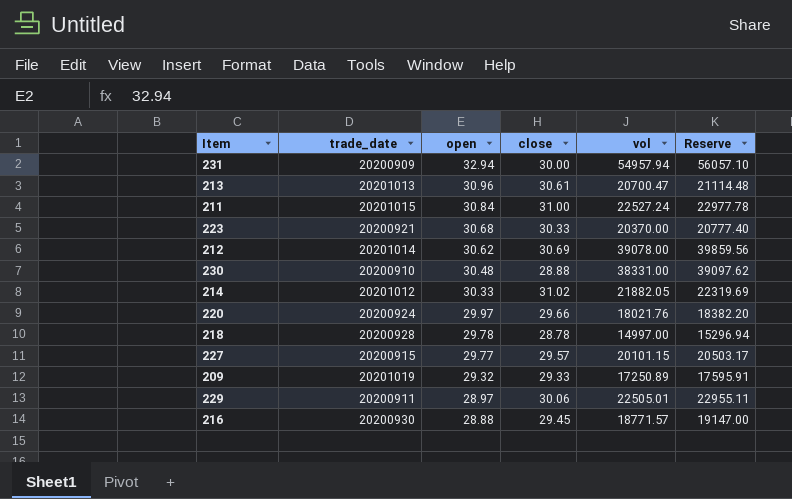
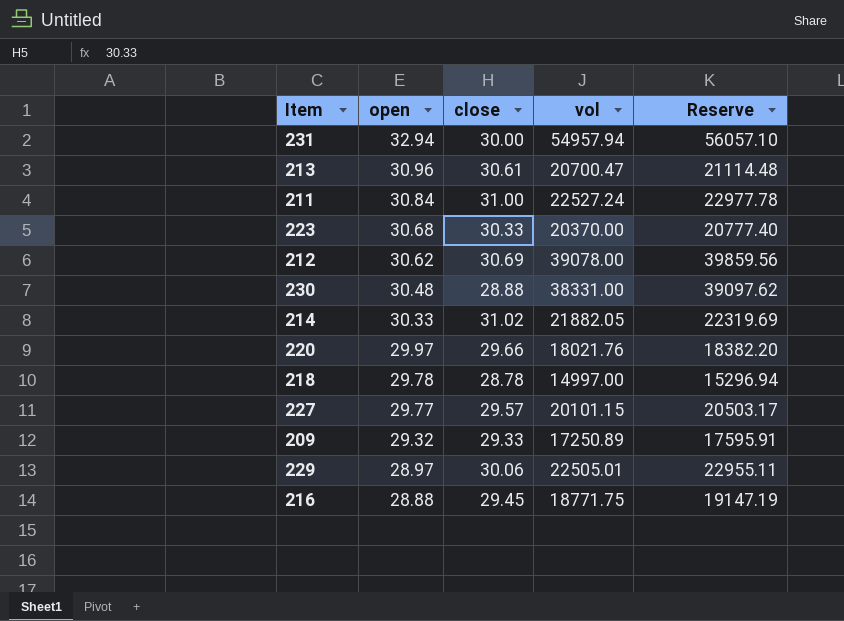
column trade_date | position: 2 -> none
216 | vol: 18771.57 -> 18771.75
216 | Reserve: 19147.00 -> 19147.19

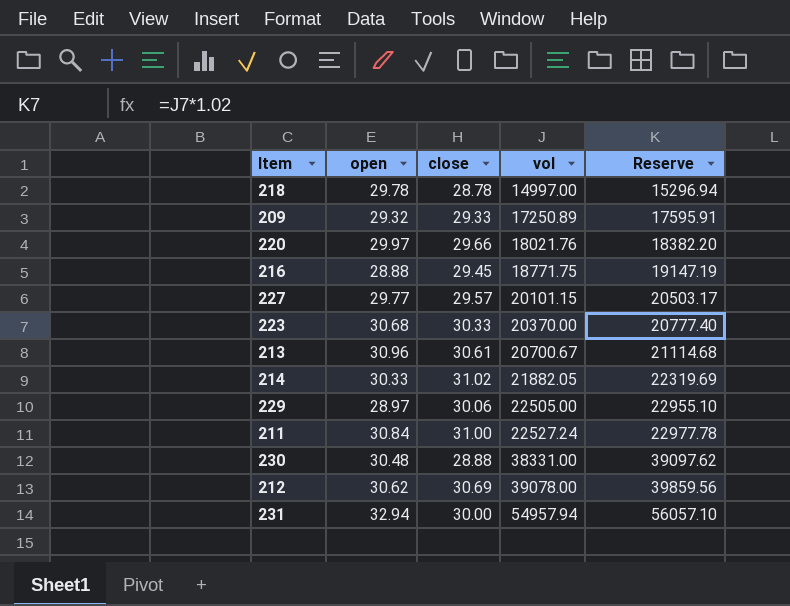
row order: open descending -> vol ascending
213 | vol: 20700.47 -> 20700.67
213 | Reserve: 21114.48 -> 21114.68
229 | vol: 22505.01 -> 22505.00
229 | Reserve: 22955.11 -> 22955.10

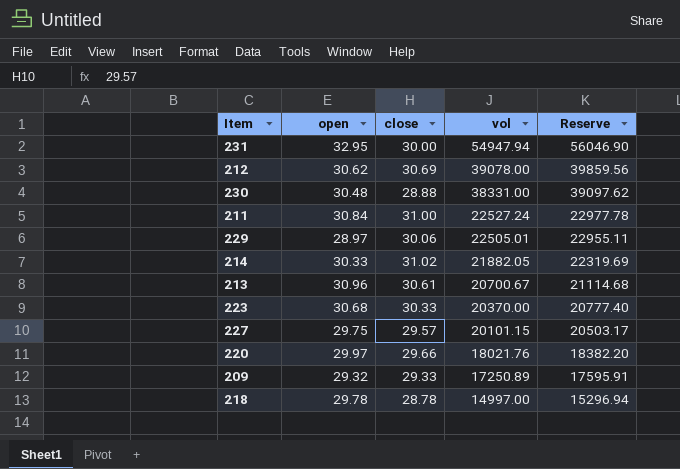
row order: vol ascending -> vol descending
row 216: 28.88 | 29.45 | 18771.75 | 19147.19 -> none
231 | open: 32.94 -> 32.95
231 | vol: 54957.94 -> 54947.94
231 | Reserve: 56057.10 -> 56046.90
229 | vol: 22505.00 -> 22505.01
229 | Reserve: 22955.10 -> 22955.11
227 | open: 29.77 -> 29.75

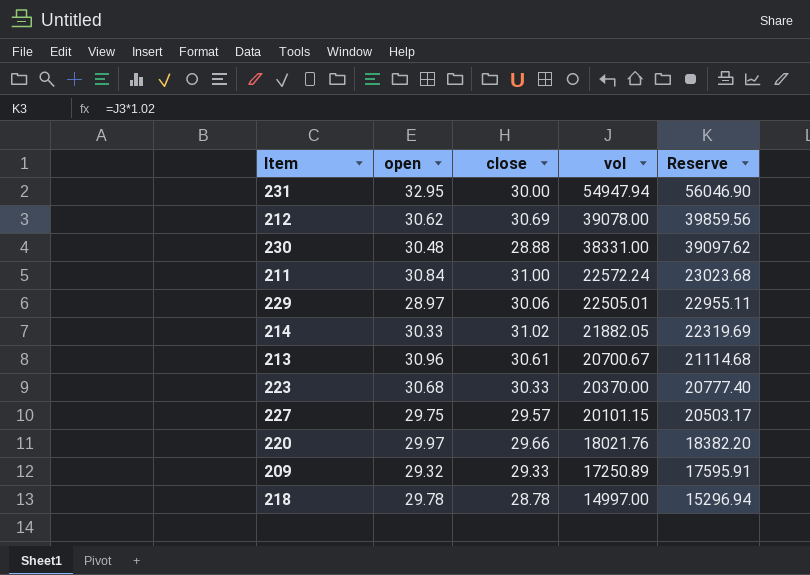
211 | vol: 22527.24 -> 22572.24
211 | Reserve: 22977.78 -> 23023.68

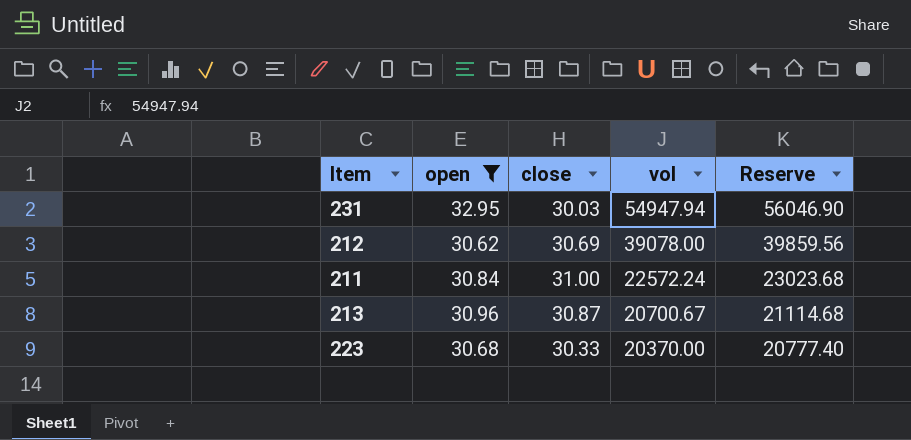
filter: none -> open >= 30.62
231 | close: 30.00 -> 30.03
213 | close: 30.61 -> 30.87

